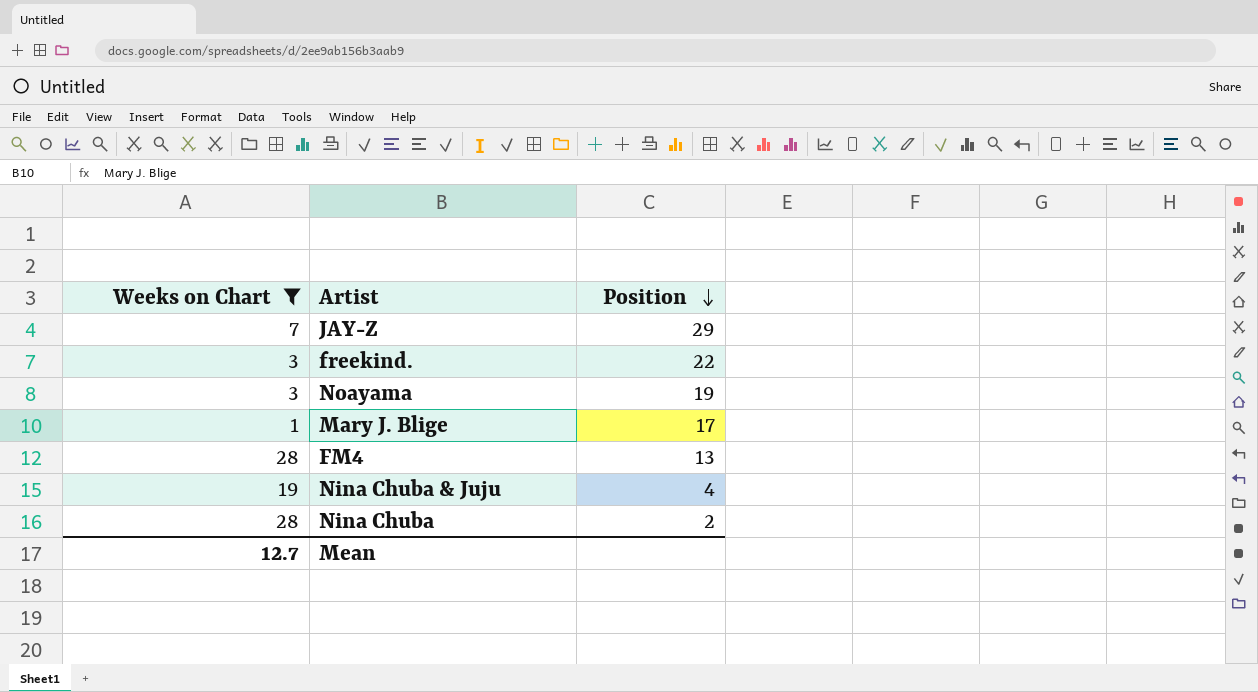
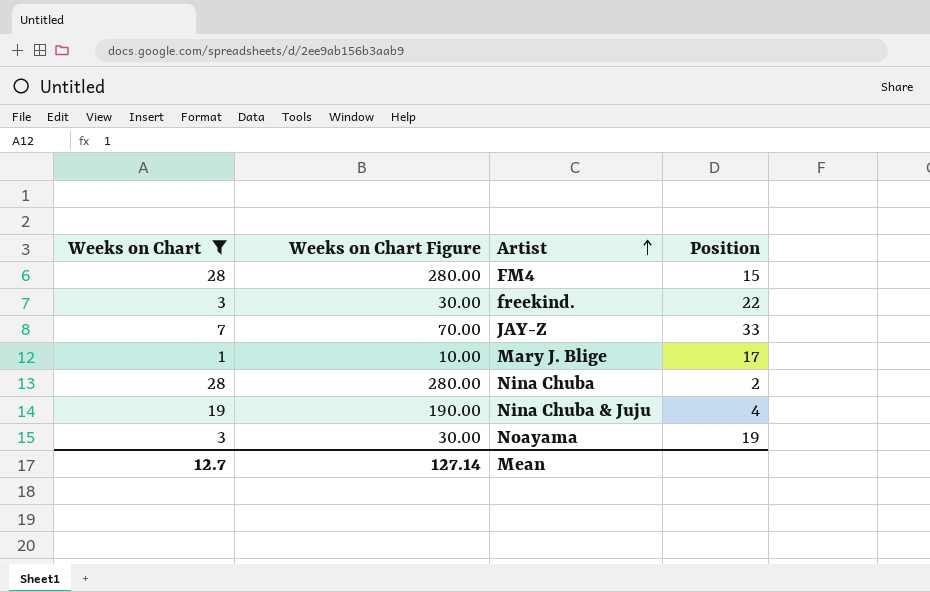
row order: Position descending -> Artist ascending
column Weeks on Chart Figure | formula: none -> [Weeks on Chart] * 10
FM4 | Position: 13 -> 15
JAY-Z | Position: 29 -> 33

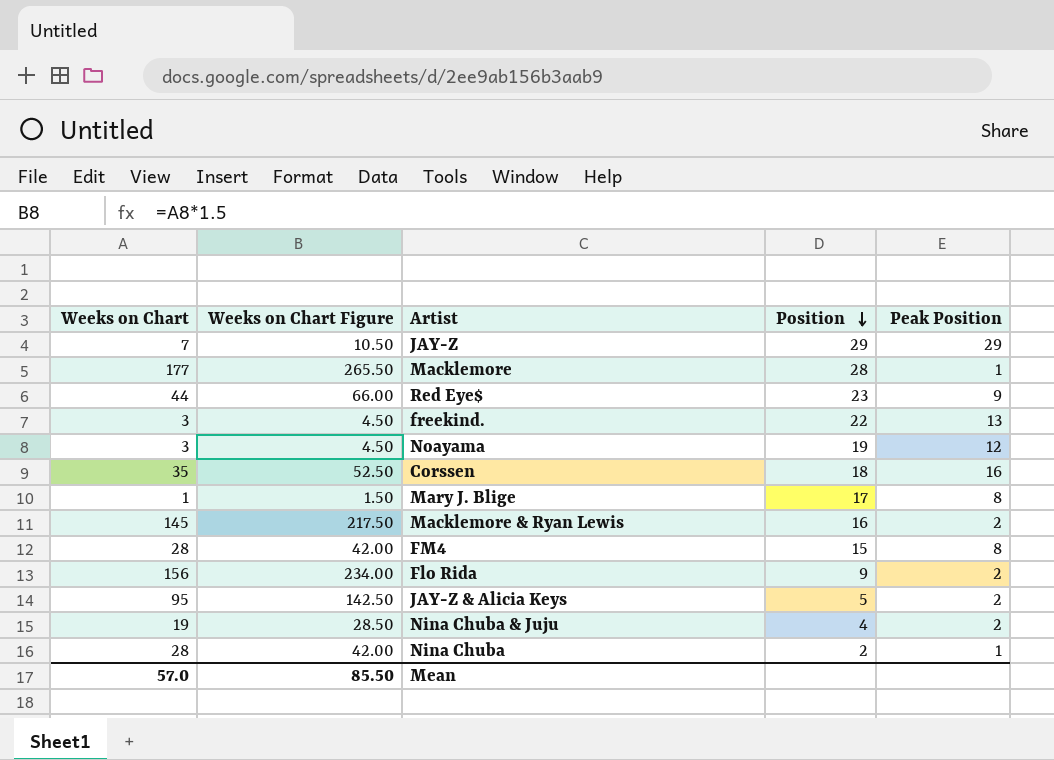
filter: Weeks on Chart <= 28 -> none
row order: Artist ascending -> Position descending
column Weeks on Chart Figure | formula: [Weeks on Chart] * 10 -> [Weeks on Chart] * 1.5
column Peak Position | position: none -> 5
JAY-Z | Position: 33 -> 29
Mean | Weeks on Chart: 12.7 -> 57.0
Mean | Weeks on Chart Figure: 127.14 -> 85.50

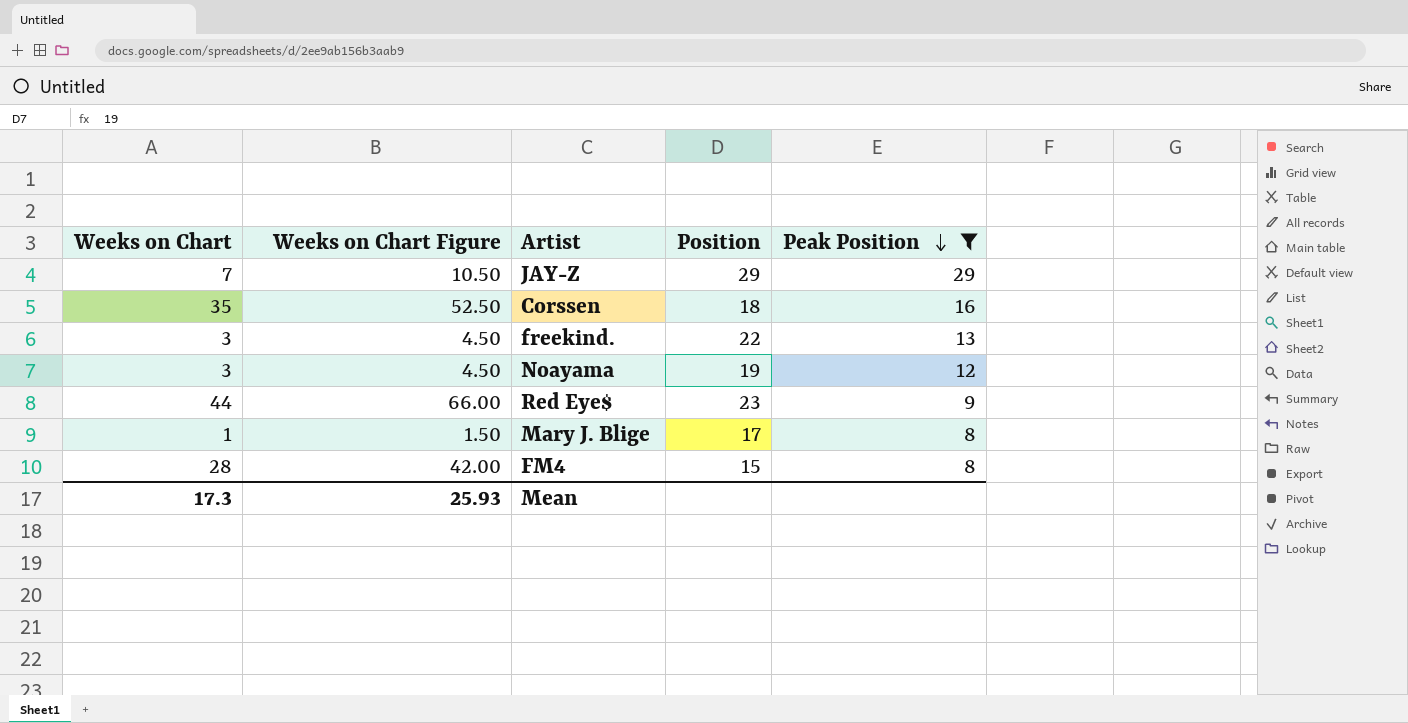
filter: none -> Peak Position >= 8
row order: Position descending -> Peak Position descending
Mean | Weeks on Chart: 57.0 -> 17.3
Mean | Weeks on Chart Figure: 85.50 -> 25.93

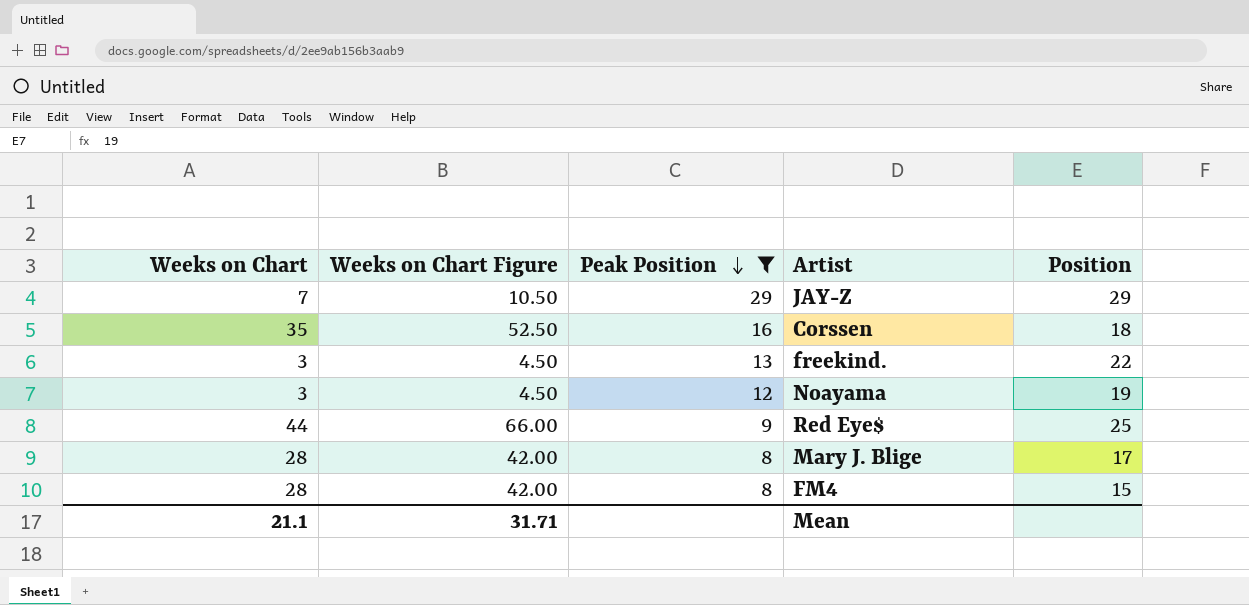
column Peak Position | position: 5 -> 3
Red Eye$ | Position: 23 -> 25
Mary J. Blige | Weeks on Chart: 1 -> 28
Mary J. Blige | Weeks on Chart Figure: 1.50 -> 42.00
Mean | Weeks on Chart: 17.3 -> 21.1
Mean | Weeks on Chart Figure: 25.93 -> 31.71

